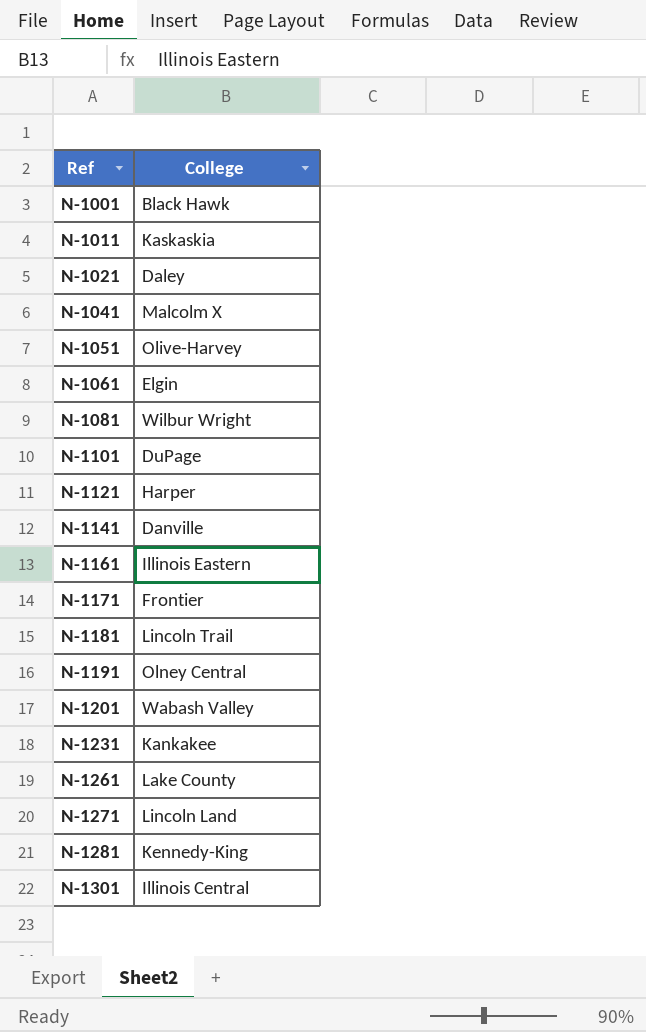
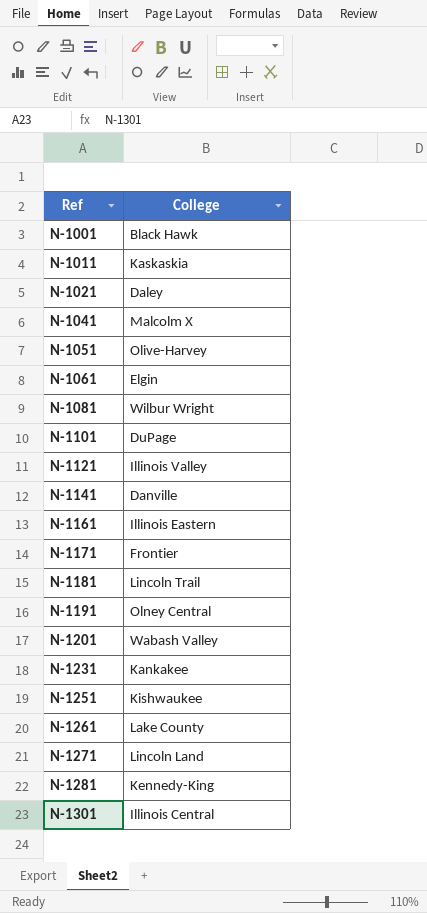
N-1121 | College: Harper -> Illinois Valley
row N-1251: none -> Kishwaukee

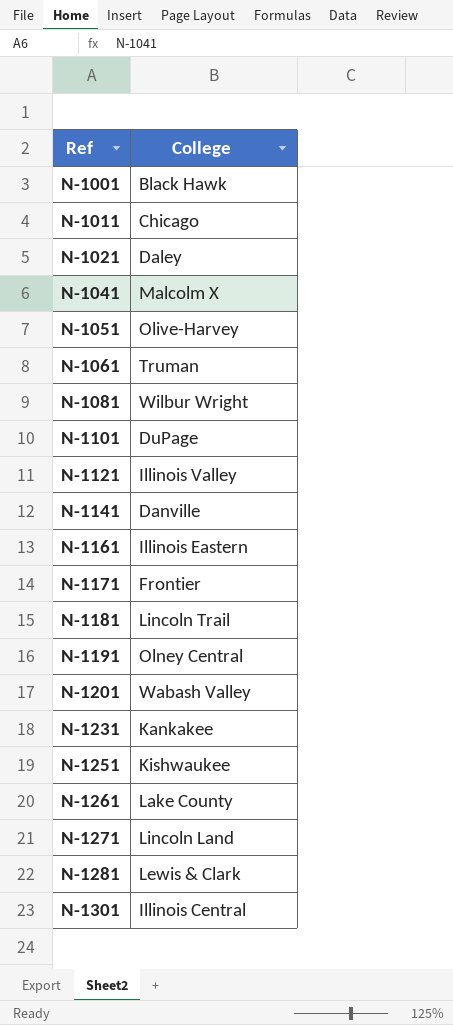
N-1011 | College: Kaskaskia -> Chicago
N-1061 | College: Elgin -> Truman
N-1281 | College: Kennedy-King -> Lewis & Clark

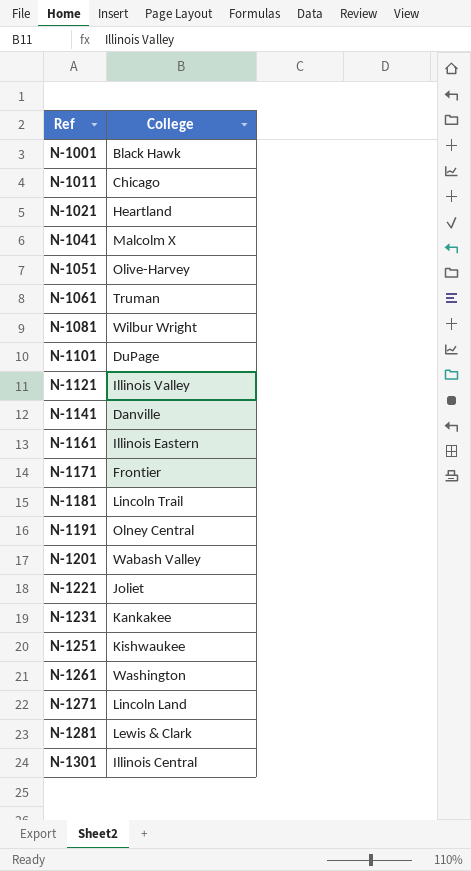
N-1021 | College: Daley -> Heartland
row N-1221: none -> Joliet
N-1261 | College: Lake County -> Washington

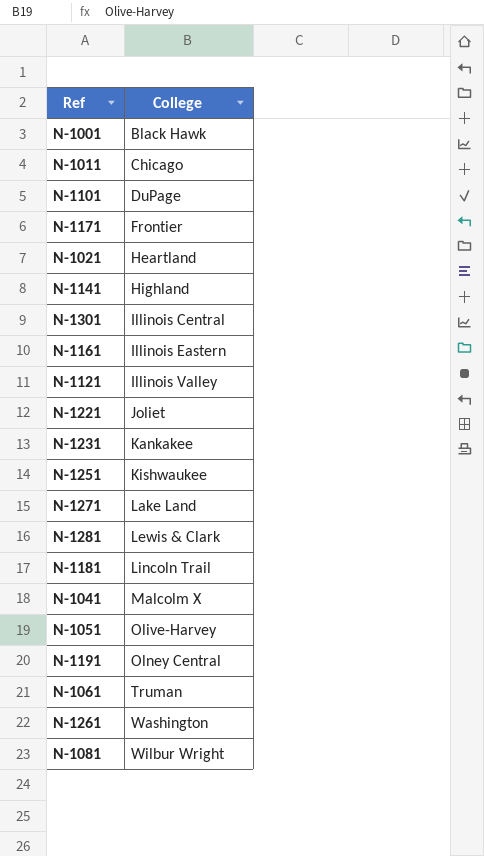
row order: Ref ascending -> College ascending
row N-1201: Wabash Valley -> none
N-1141 | College: Danville -> Highland
N-1271 | College: Lincoln Land -> Lake Land

